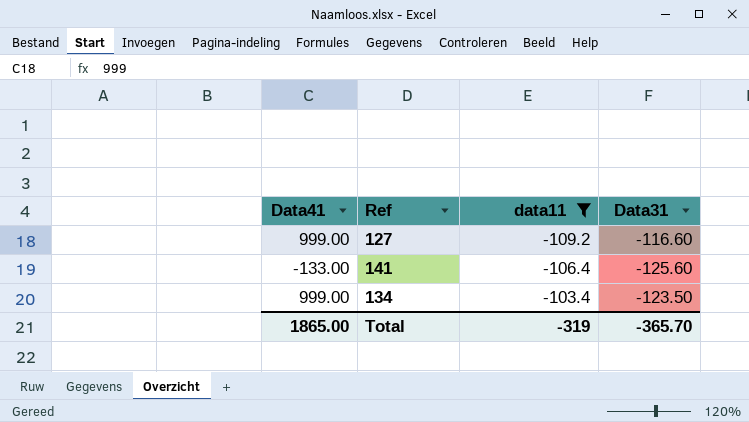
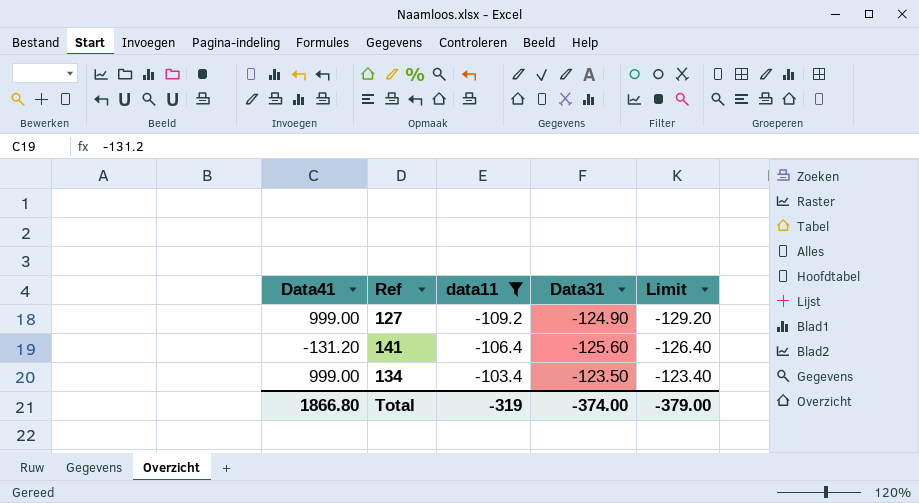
column Limit | formula: none -> [data11] - 20
127 | Data31: -116.60 -> -124.90
141 | Data41: -133.00 -> -131.20
Total | Data41: 1865.00 -> 1866.80
Total | Data31: -365.70 -> -374.00

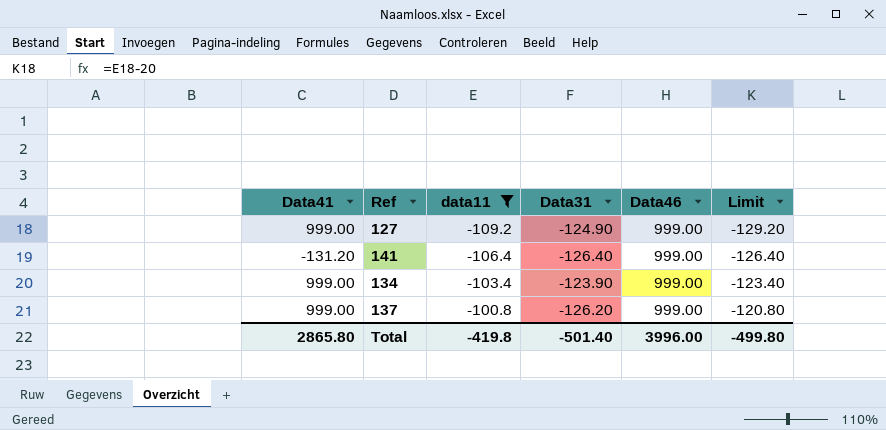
column Data46 | position: none -> 5
141 | Data31: -125.60 -> -126.40
134 | Data31: -123.50 -> -123.90
row 137: none -> 999.00 | -100.8 | -126.20 | 999.00 | -120.80
Total | Data41: 1866.80 -> 2865.80
Total | data11: -319 -> -419.8
Total | Data31: -374.00 -> -501.40
Total | Limit: -379.00 -> -499.80

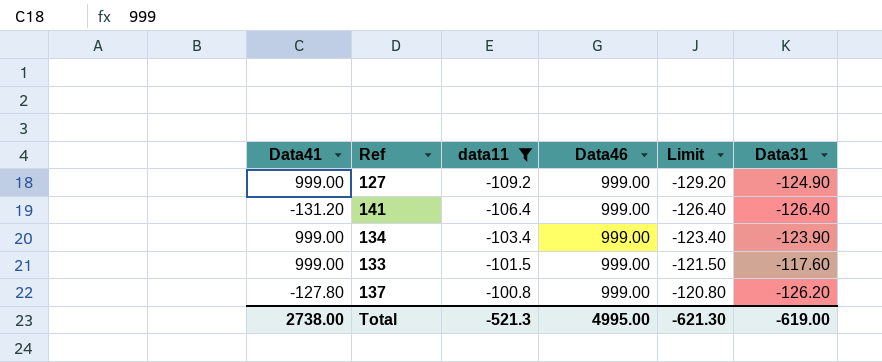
column Data31 | position: 4 -> 6
row 133: none -> 999.00 | -101.5 | 999.00 | -121.50 | -117.60
137 | Data41: 999.00 -> -127.80
Total | Data41: 2865.80 -> 2738.00
Total | data11: -419.8 -> -521.3
Total | Data46: 3996.00 -> 4995.00
Total | Limit: -499.80 -> -621.30
Total | Data31: -501.40 -> -619.00

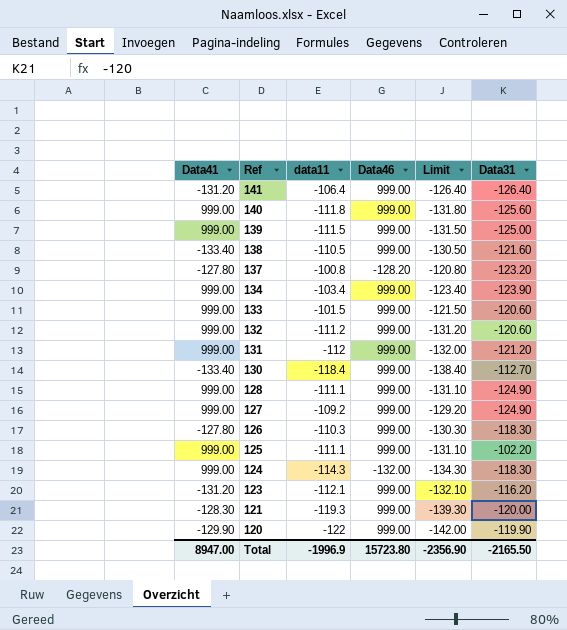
filter: data11 >= -109.2 -> none
row order: data11 ascending -> Ref descending
137 | Data46: 999.00 -> -128.20
137 | Data31: -126.20 -> -123.20
133 | Data31: -117.60 -> -120.60
Total | Data41: 2738.00 -> 8947.00
Total | data11: -521.3 -> -1996.9
Total | Data46: 4995.00 -> 15723.80
Total | Limit: -621.30 -> -2356.90
Total | Data31: -619.00 -> -2165.50

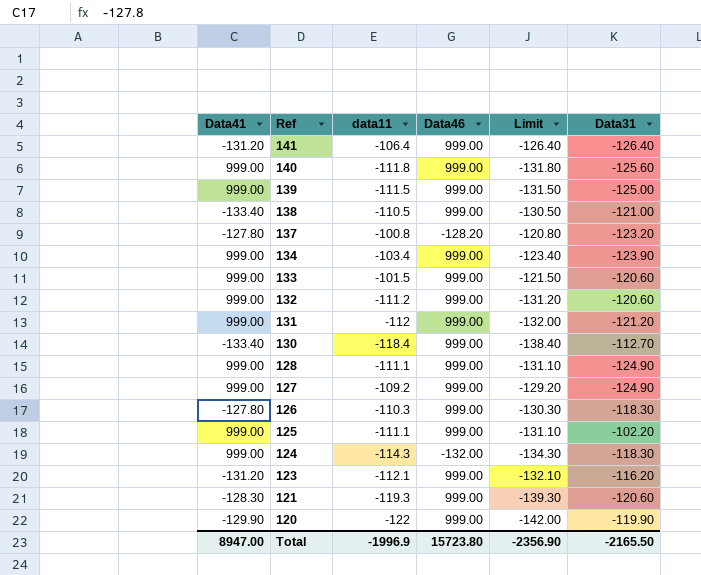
138 | Data31: -121.60 -> -121.00
121 | Data31: -120.00 -> -120.60

